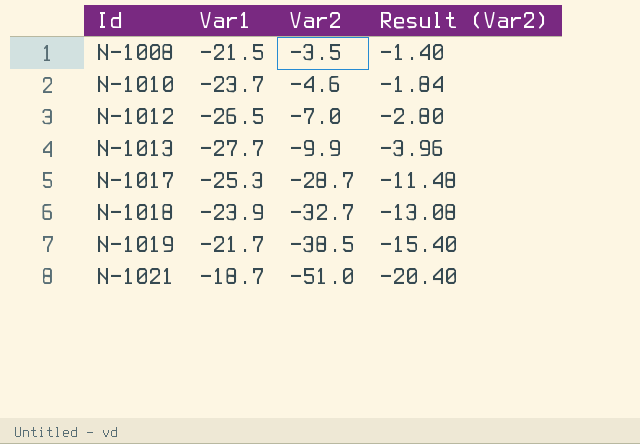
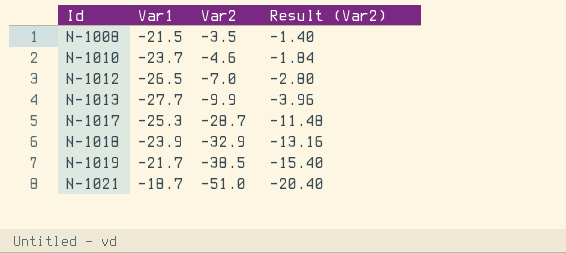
N-1018 | Var2: -32.7 -> -32.9
N-1018 | Result (Var2): -13.08 -> -13.16

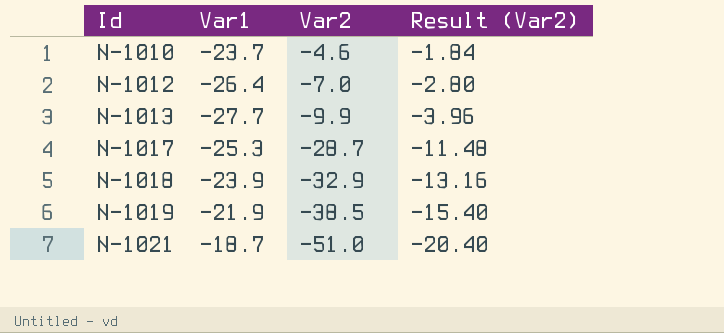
row N-1008: -21.5 | -3.5 | -1.40 -> none
N-1012 | Var1: -26.5 -> -26.4
N-1019 | Var1: -21.7 -> -21.9

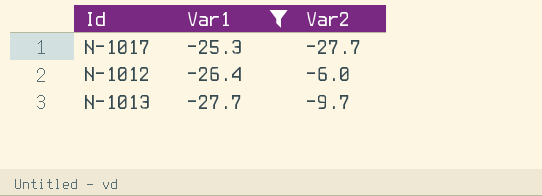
filter: none -> Var1 <= -25.3
row order: Id ascending -> Var1 descending
column Result (Var2) | formula: [Var2] * 0.4 -> none
N-1017 | Var2: -28.7 -> -27.7
N-1012 | Var2: -7.0 -> -6.0
N-1013 | Var2: -9.9 -> -9.7

